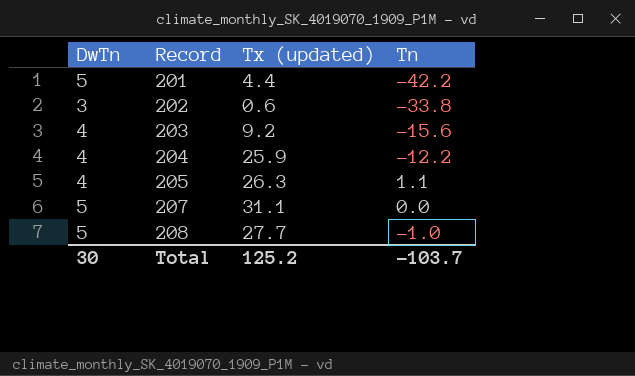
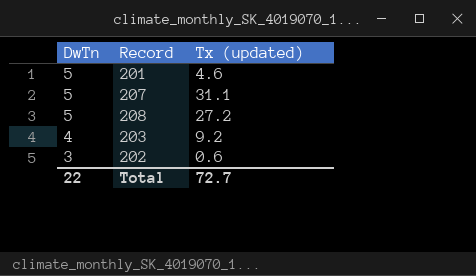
row order: Record ascending -> DwTn descending
column Tn | position: 4 -> none
row 204: 4 | 25.9 | -12.2 -> none
row 205: 4 | 26.3 | 1.1 -> none
201 | Tx (updated): 4.4 -> 4.6
208 | Tx (updated): 27.7 -> 27.2
Total | DwTn: 30 -> 22
Total | Tx (updated): 125.2 -> 72.7

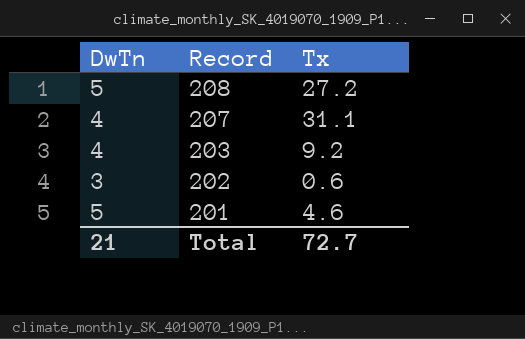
row order: DwTn descending -> Record descending
column name: Tx (updated) -> Tx
207 | DwTn: 5 -> 4
Total | DwTn: 22 -> 21

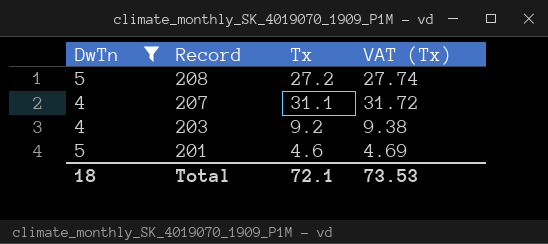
filter: none -> DwTn != 3
column VAT (Tx) | formula: none -> [Tx] * 1.02
Total | DwTn: 21 -> 18
Total | Tx: 72.7 -> 72.1

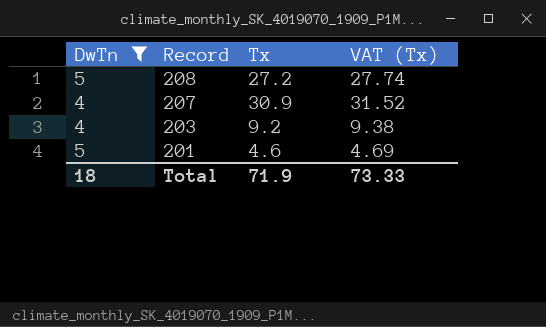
207 | Tx: 31.1 -> 30.9
207 | VAT (Tx): 31.72 -> 31.52
Total | Tx: 72.1 -> 71.9
Total | VAT (Tx): 73.53 -> 73.33

